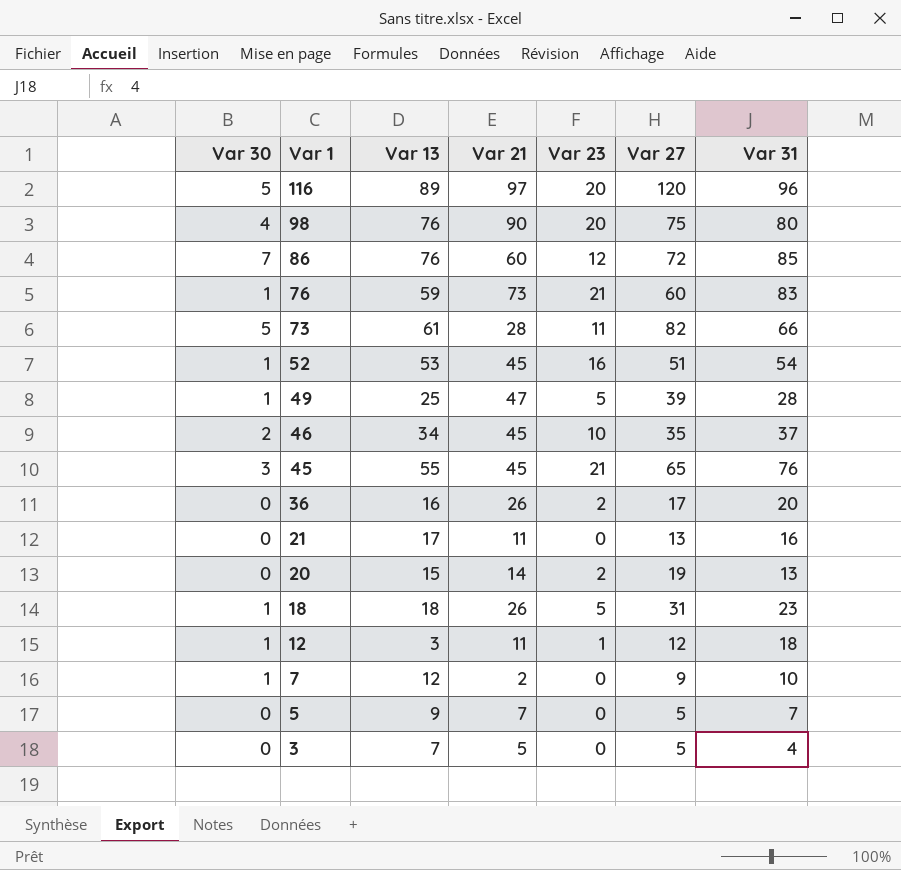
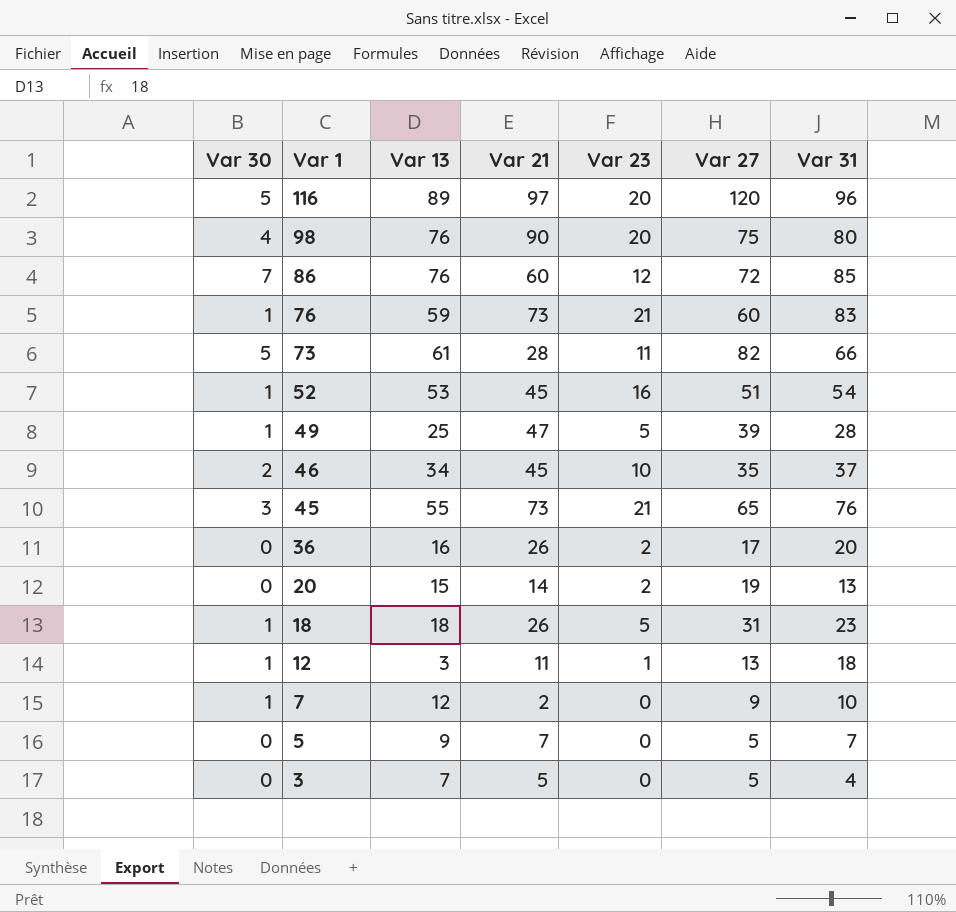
row 21: 0 | 17 | 11 | 0 | 13 | 16 -> none
45 | Var 21: 45 -> 73
12 | Var 27: 12 -> 13

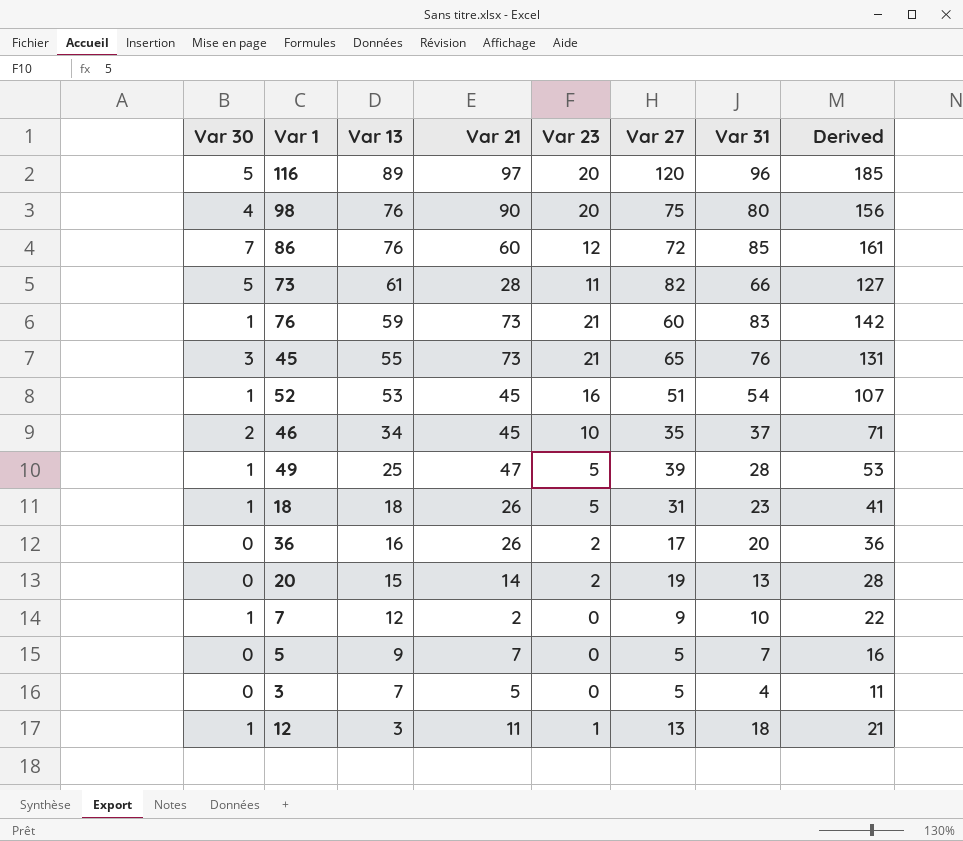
row order: Var 1 descending -> Var 13 descending
column Derived | formula: none -> [Var 13] + [Var 31]

